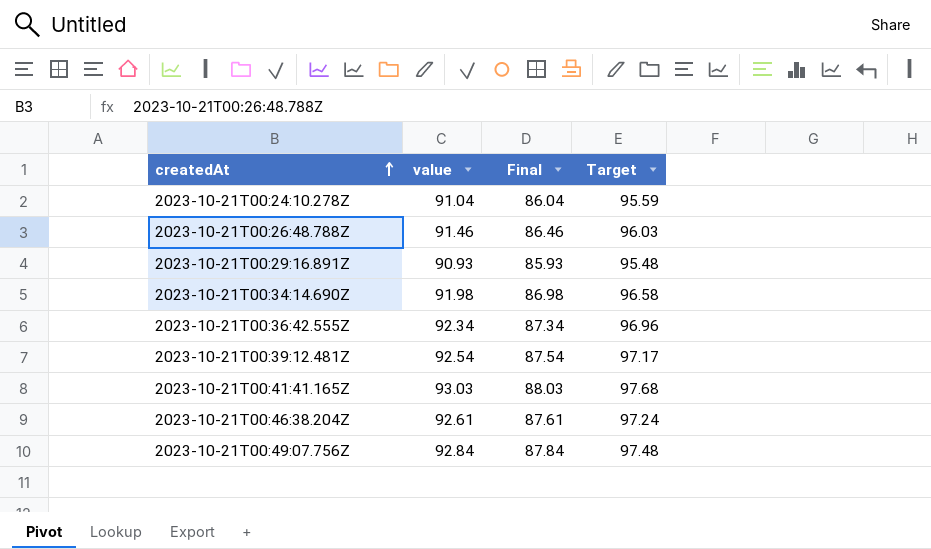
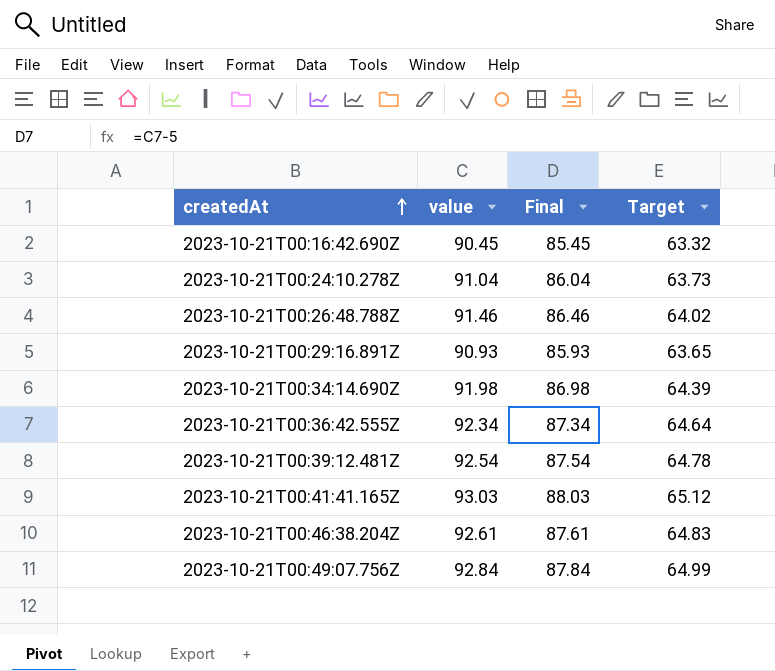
column Target | formula: [value] * 1.05 -> [value] * 0.7
row 2023-10-21T00:16:42.690Z: none -> 90.45 | 85.45 | 63.32

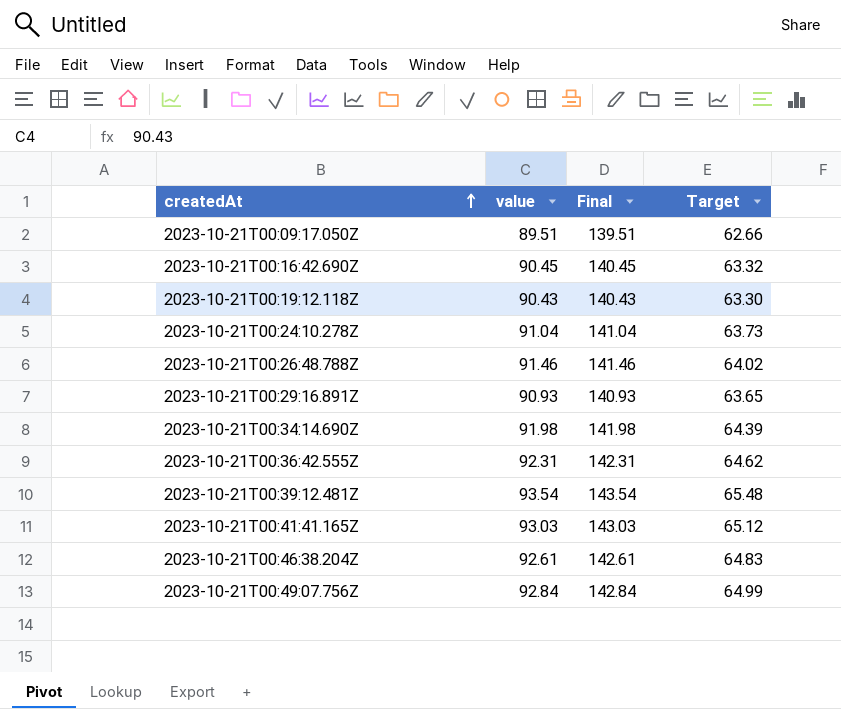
column Final | formula: [value] - 5 -> [value] + 50
row 2023-10-21T00:09:17.050Z: none -> 89.51 | 139.51 | 62.66
row 2023-10-21T00:19:12.118Z: none -> 90.43 | 140.43 | 63.30
2023-10-21T00:36:42.555Z | value: 92.34 -> 92.31
2023-10-21T00:36:42.555Z | Target: 64.64 -> 64.62
2023-10-21T00:39:12.481Z | value: 92.54 -> 93.54
2023-10-21T00:39:12.481Z | Target: 64.78 -> 65.48

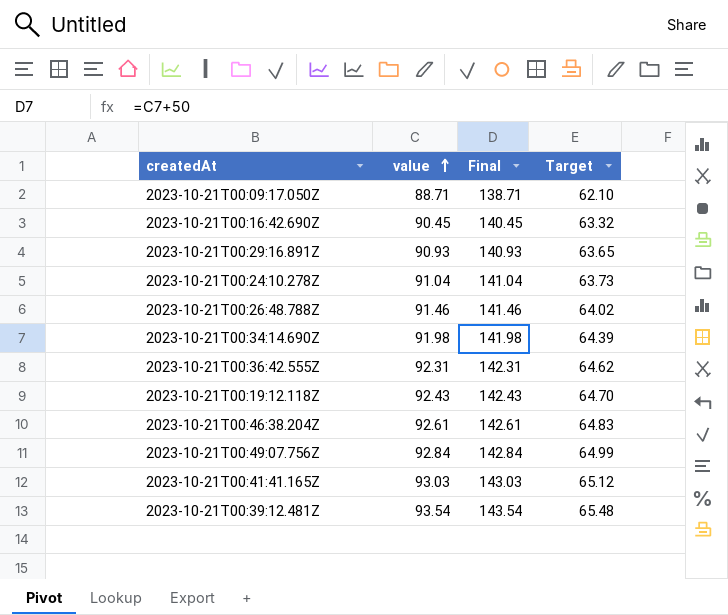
row order: createdAt ascending -> value ascending
2023-10-21T00:09:17.050Z | value: 89.51 -> 88.71
2023-10-21T00:09:17.050Z | Final: 139.51 -> 138.71
2023-10-21T00:09:17.050Z | Target: 62.66 -> 62.10
2023-10-21T00:19:12.118Z | value: 90.43 -> 92.43
2023-10-21T00:19:12.118Z | Final: 140.43 -> 142.43
2023-10-21T00:19:12.118Z | Target: 63.30 -> 64.70

